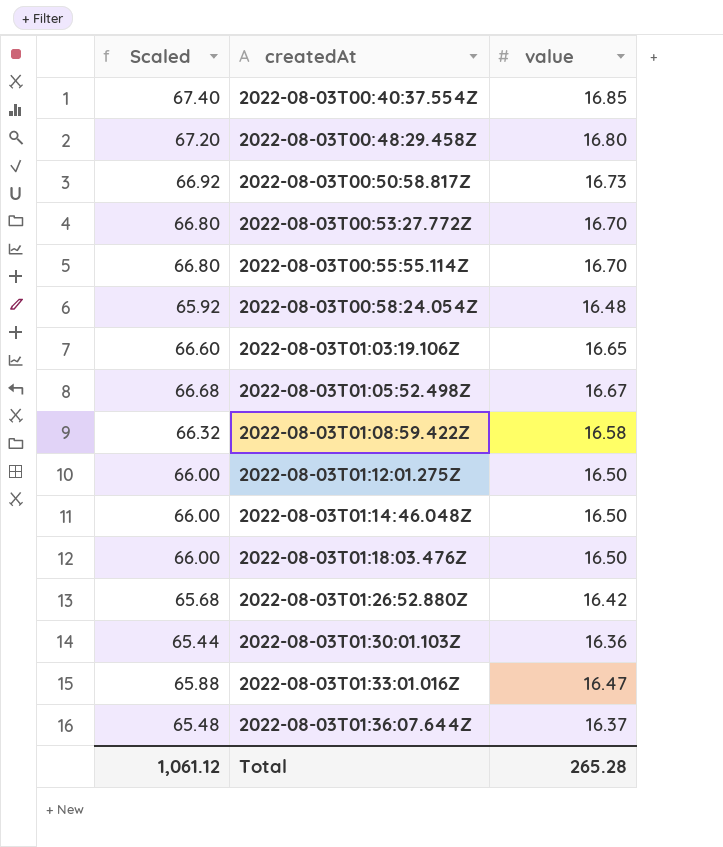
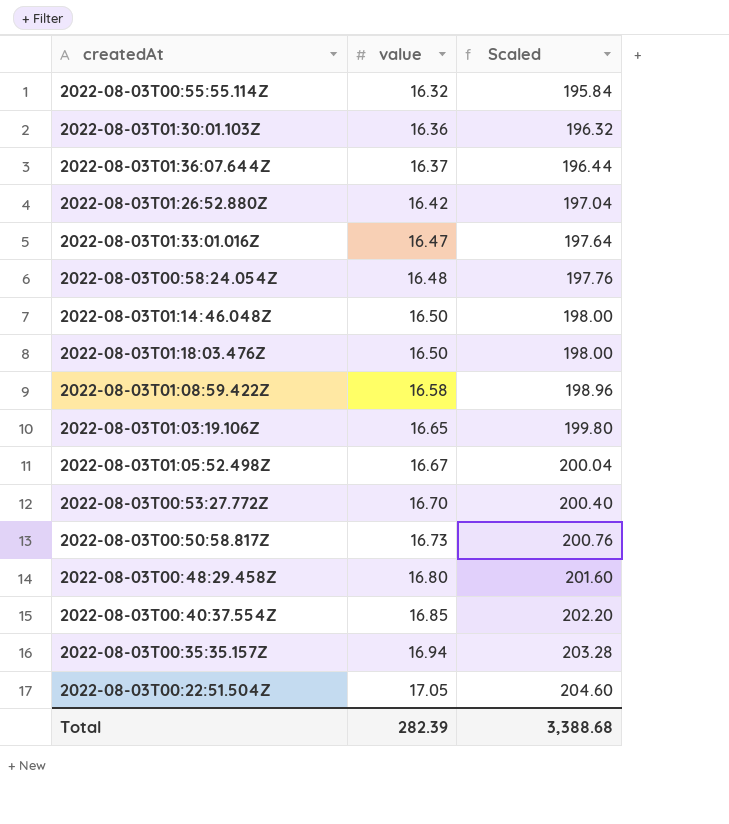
row order: createdAt ascending -> value ascending
column Scaled | formula: [value] * 4 -> [value] * 12
column Scaled | position: 1 -> 3
row 2022-08-03T01:12:01.275Z: 66.00 | 16.50 -> none
2022-08-03T00:55:55.114Z | value: 16.70 -> 16.32
row 2022-08-03T00:35:35.157Z: none -> 16.94 | 203.28
row 2022-08-03T00:22:51.504Z: none -> 17.05 | 204.60
Total | value: 265.28 -> 282.39
Total | Scaled: 1,061.12 -> 3,388.68

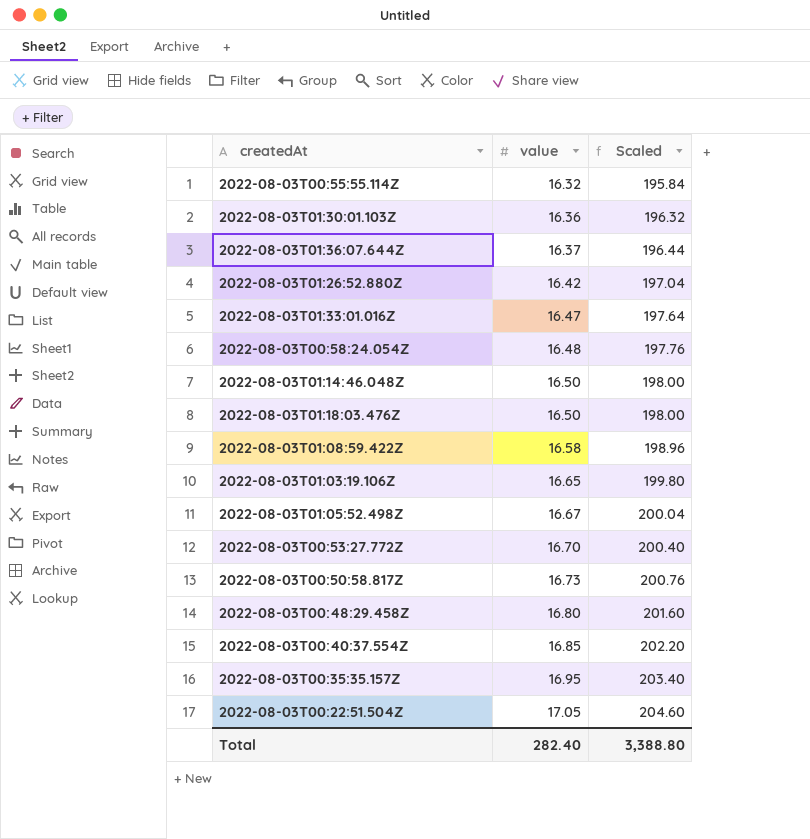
2022-08-03T00:35:35.157Z | value: 16.94 -> 16.95
2022-08-03T00:35:35.157Z | Scaled: 203.28 -> 203.40
Total | value: 282.39 -> 282.40
Total | Scaled: 3,388.68 -> 3,388.80

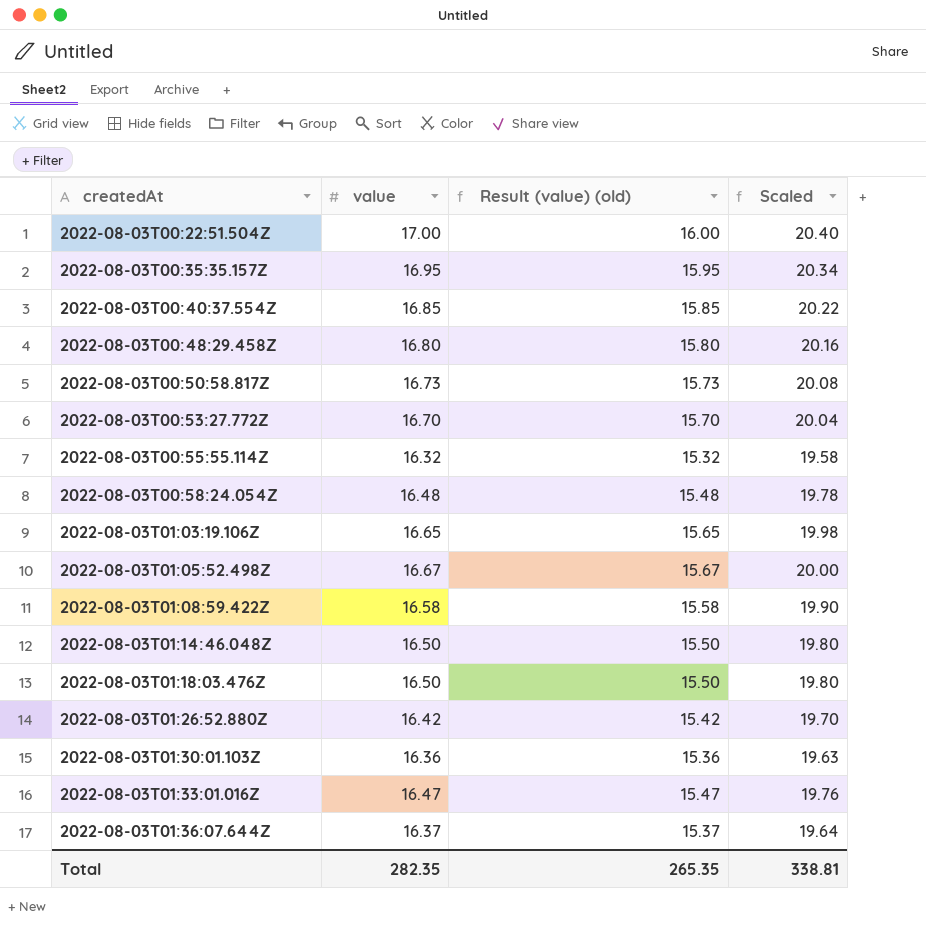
row order: value ascending -> createdAt ascending
column Result (value) (old) | formula: none -> [value] - 1
column Scaled | formula: [value] * 12 -> [value] * 1.2
2022-08-03T00:22:51.504Z | value: 17.05 -> 17.00
Total | value: 282.40 -> 282.35
Total | Scaled: 3,388.80 -> 338.81

